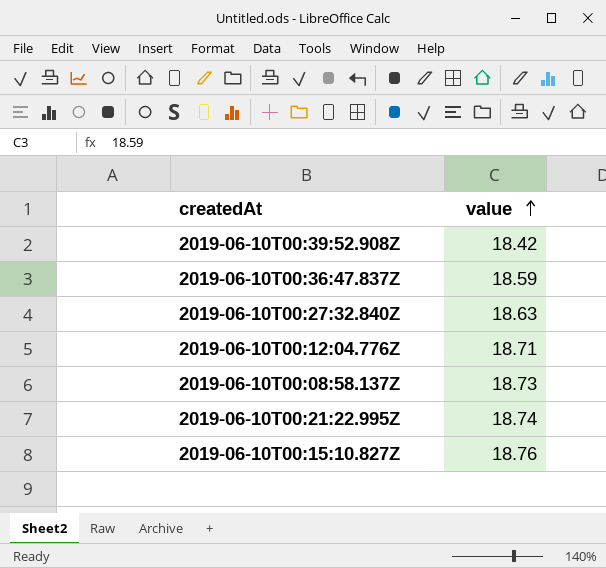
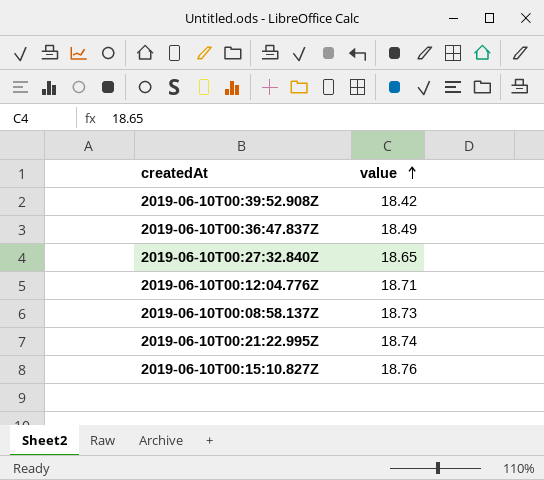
2019-06-10T00:36:47.837Z | value: 18.59 -> 18.49
2019-06-10T00:27:32.840Z | value: 18.63 -> 18.65

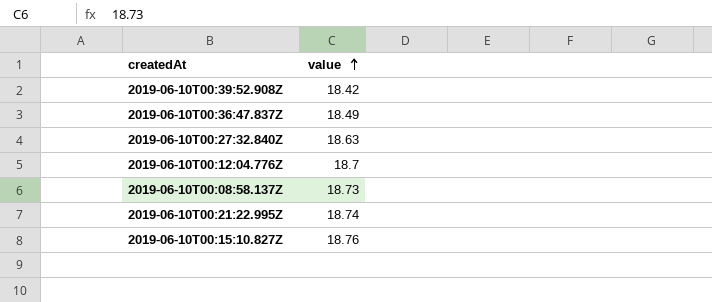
2019-06-10T00:27:32.840Z | value: 18.65 -> 18.63
2019-06-10T00:12:04.776Z | value: 18.71 -> 18.7

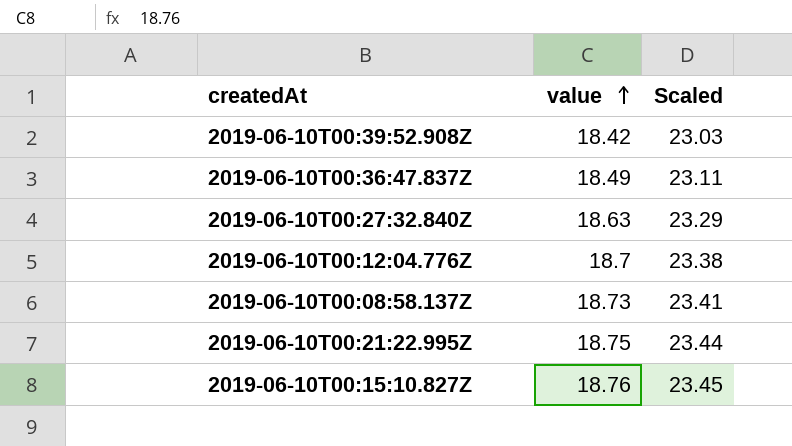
column Scaled | formula: none -> [value] * 1.25
2019-06-10T00:21:22.995Z | value: 18.74 -> 18.75

